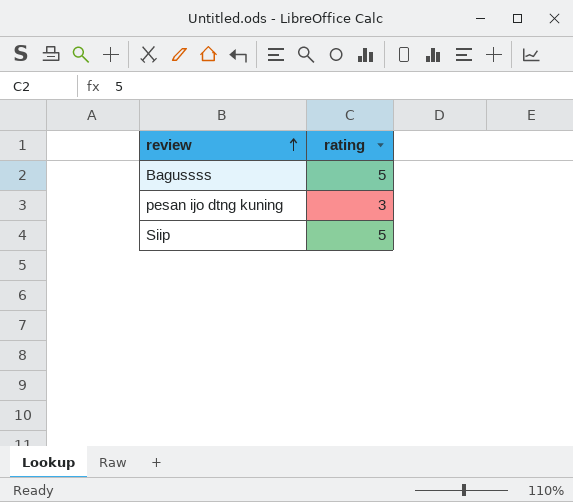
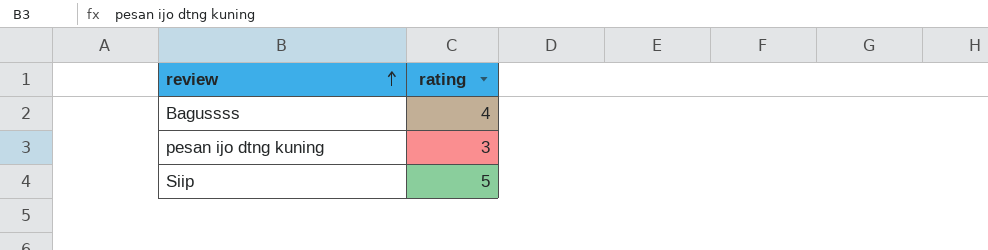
Bagussss | rating: 5 -> 4

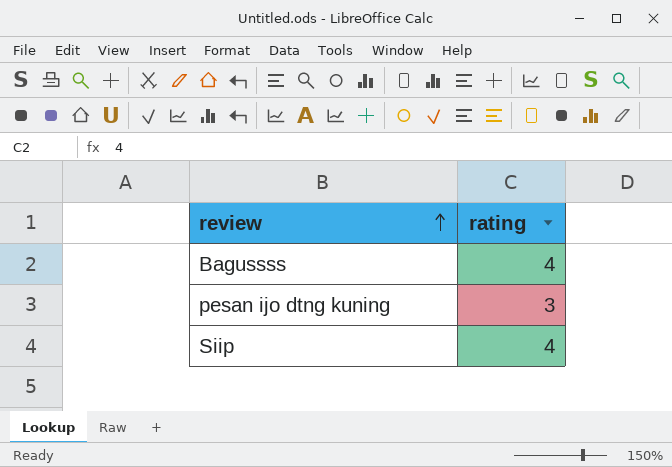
Siip | rating: 5 -> 4

